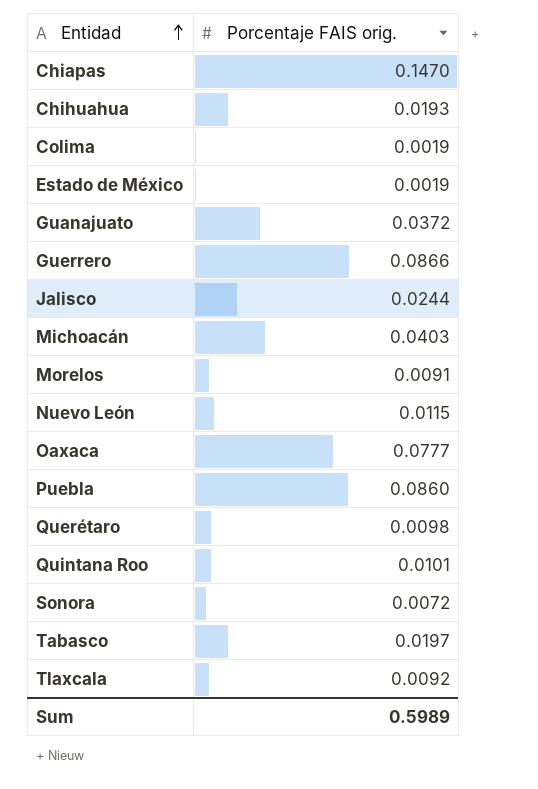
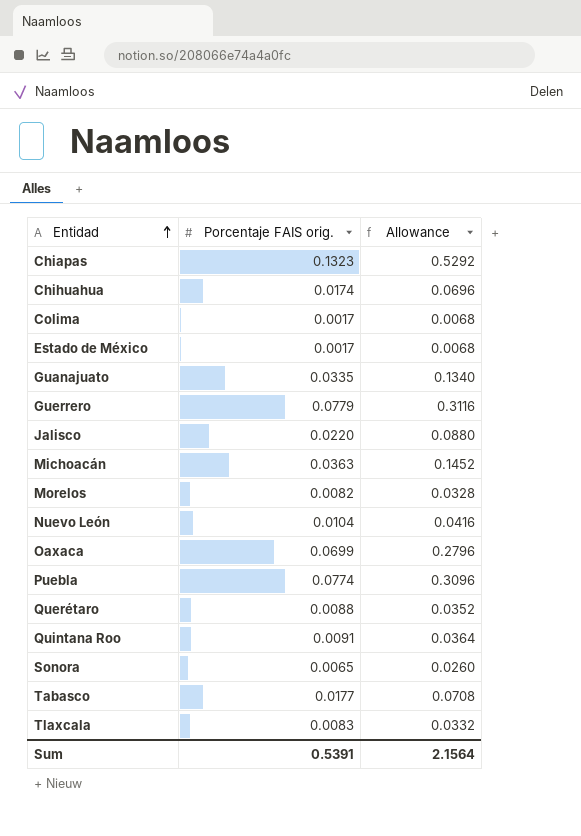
column Allowance | formula: none -> [Porcentaje FAIS orig.] * 4
Chiapas | Porcentaje FAIS orig.: 0.1470 -> 0.1323
Chihuahua | Porcentaje FAIS orig.: 0.0193 -> 0.0174
Colima | Porcentaje FAIS orig.: 0.0019 -> 0.0017
Estado de México | Porcentaje FAIS orig.: 0.0019 -> 0.0017
Guanajuato | Porcentaje FAIS orig.: 0.0372 -> 0.0335
Guerrero | Porcentaje FAIS orig.: 0.0866 -> 0.0779
Jalisco | Porcentaje FAIS orig.: 0.0244 -> 0.0220
Michoacán | Porcentaje FAIS orig.: 0.0403 -> 0.0363
Morelos | Porcentaje FAIS orig.: 0.0091 -> 0.0082
Nuevo León | Porcentaje FAIS orig.: 0.0115 -> 0.0104
Oaxaca | Porcentaje FAIS orig.: 0.0777 -> 0.0699
Puebla | Porcentaje FAIS orig.: 0.0860 -> 0.0774
Querétaro | Porcentaje FAIS orig.: 0.0098 -> 0.0088
Quintana Roo | Porcentaje FAIS orig.: 0.0101 -> 0.0091
Sonora | Porcentaje FAIS orig.: 0.0072 -> 0.0065
Tabasco | Porcentaje FAIS orig.: 0.0197 -> 0.0177
Tlaxcala | Porcentaje FAIS orig.: 0.0092 -> 0.0083
Sum | Porcentaje FAIS orig.: 0.5989 -> 0.5391

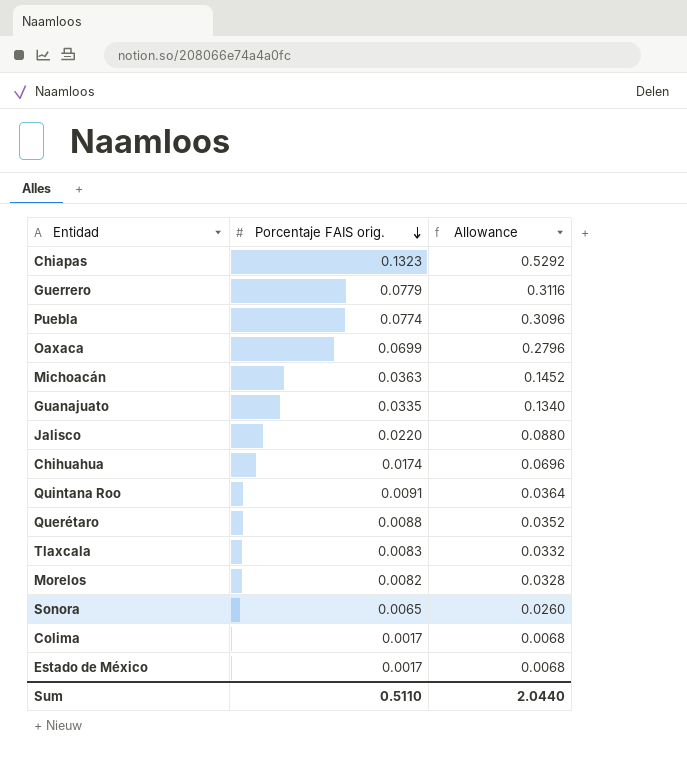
row order: Entidad ascending -> Porcentaje FAIS orig. descending
row Nuevo León: 0.0104 | 0.0416 -> none
row Tabasco: 0.0177 | 0.0708 -> none
Sum | Porcentaje FAIS orig.: 0.5391 -> 0.5110
Sum | Allowance: 2.1564 -> 2.0440

